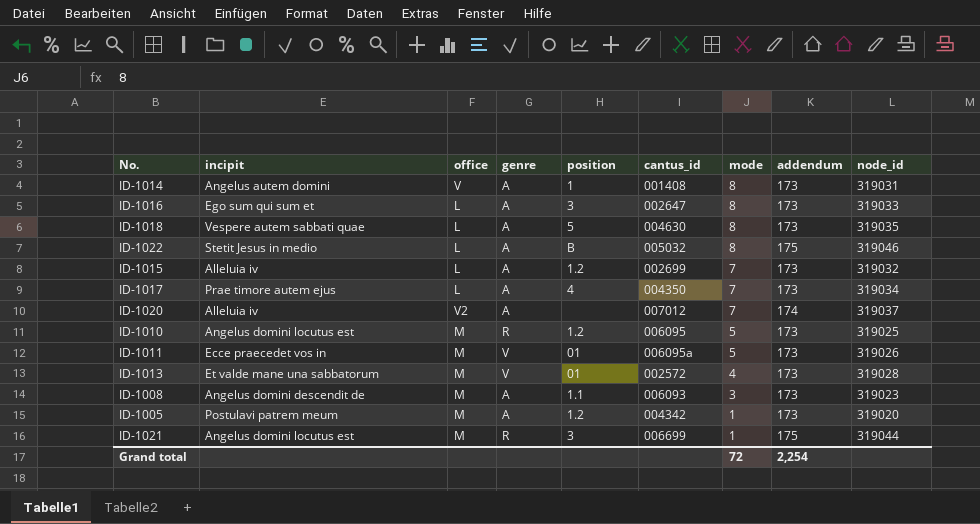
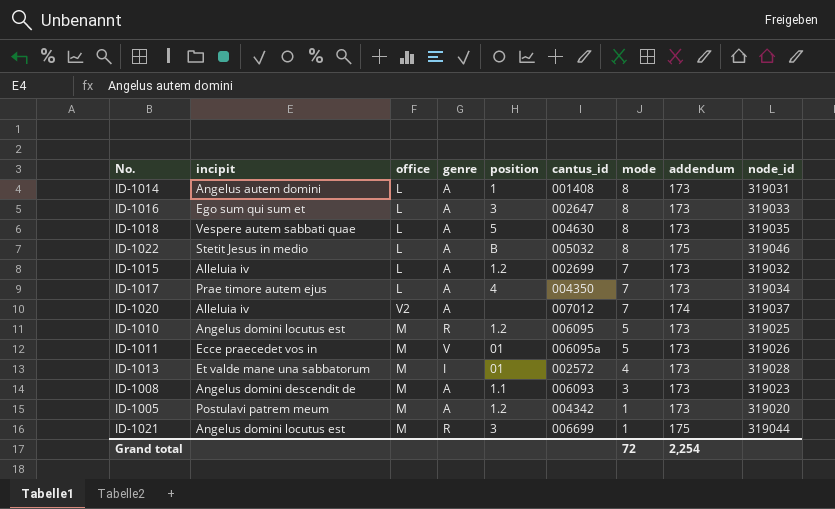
ID-1014 | office: V -> L
ID-1013 | genre: V -> I

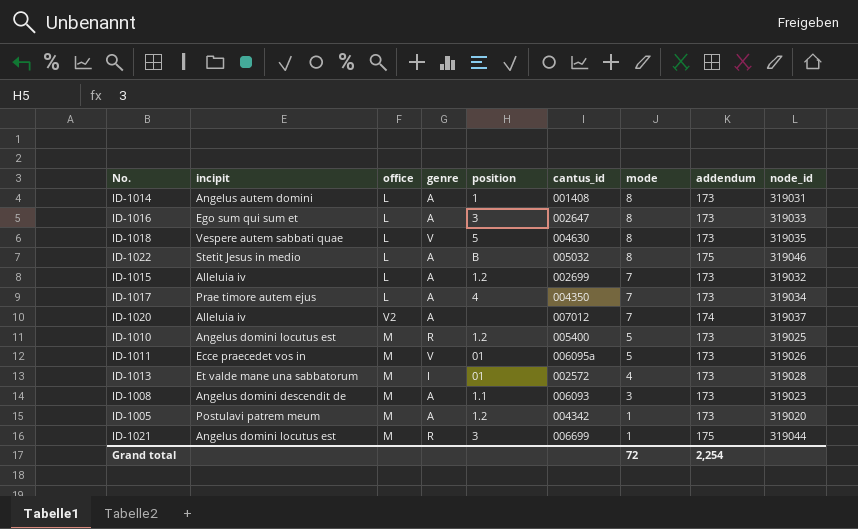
ID-1018 | genre: A -> V
ID-1010 | cantus_id: 006095 -> 005400

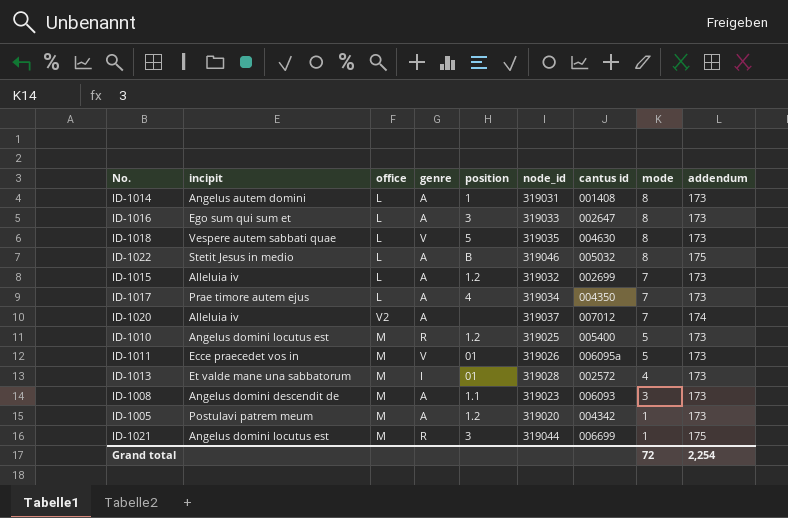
column node_id | position: 9 -> 6
column name: cantus_id -> cantus id

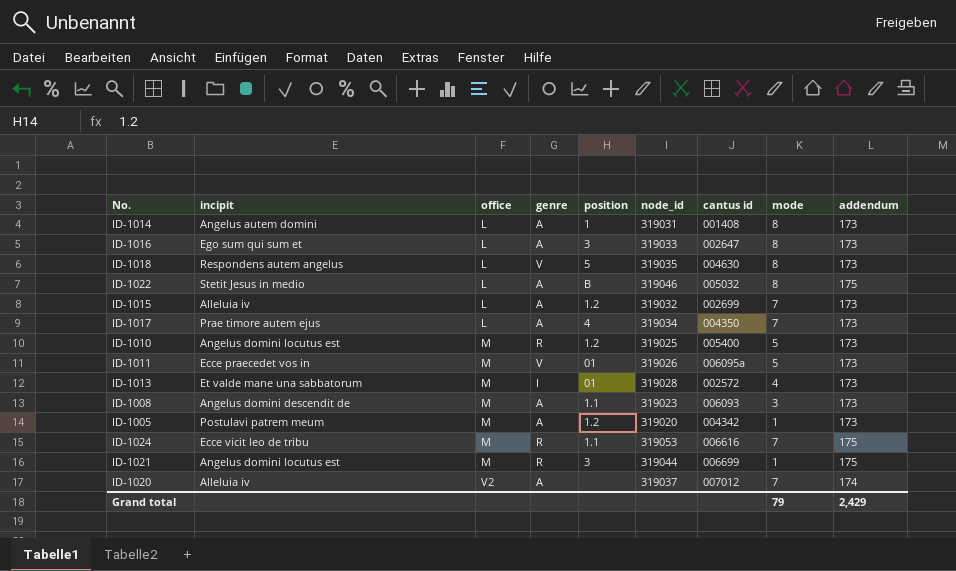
row order: mode descending -> office ascending
ID-1018 | incipit: Vespere autem sabbati quae -> Respondens autem angelus
row ID-1024: none -> Ecce vicit leo de tribu | M | R | 1.1 | 319053 | 006616 | 7 | 175
Grand total | mode: 72 -> 79
Grand total | addendum: 2,254 -> 2,429

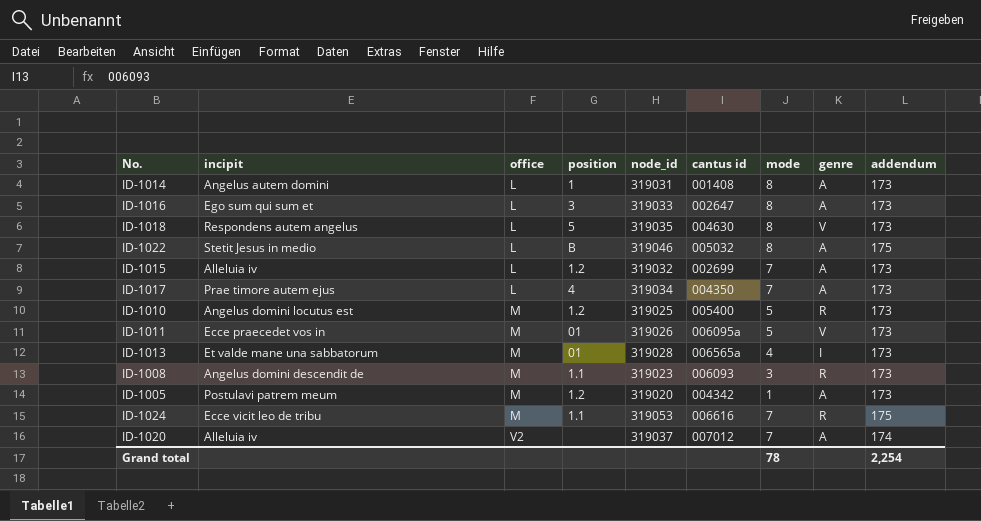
column genre | position: 4 -> 8
row ID-1021: Angelus domini locutus est | M | R | 3 | 319044 | 006699 | 1 | 175 -> none
ID-1013 | cantus id: 002572 -> 006565a
ID-1008 | genre: A -> R
Grand total | mode: 79 -> 78
Grand total | addendum: 2,429 -> 2,254

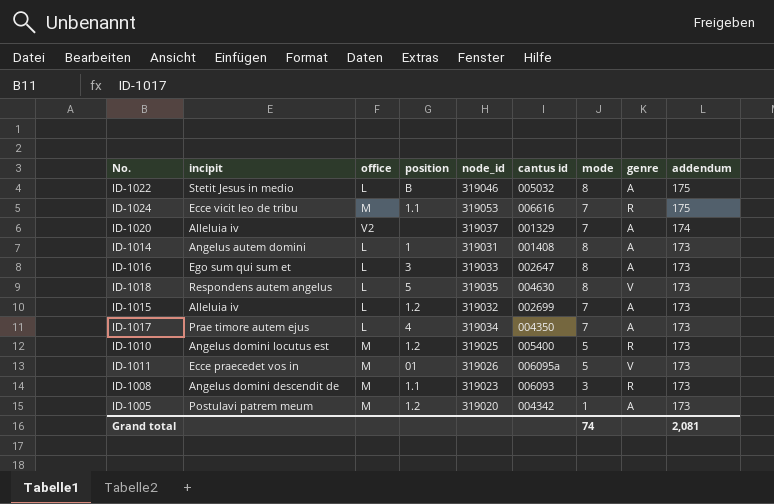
row order: office ascending -> addendum descending
row ID-1013: Et valde mane una sabbatorum | M | 01 | 319028 | 006565a | 4 | I | 173 -> none
ID-1020 | cantus id: 007012 -> 001329
Grand total | mode: 78 -> 74
Grand total | addendum: 2,254 -> 2,081

